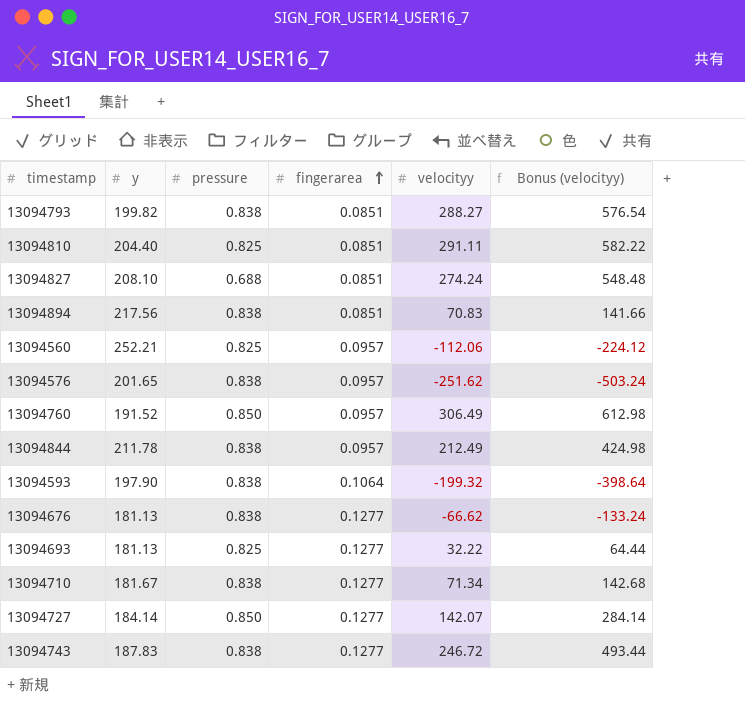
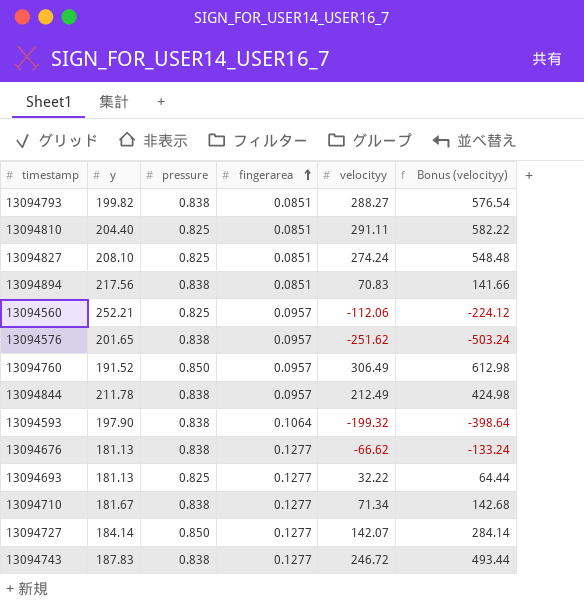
13094827 | pressure: 0.688 -> 0.825

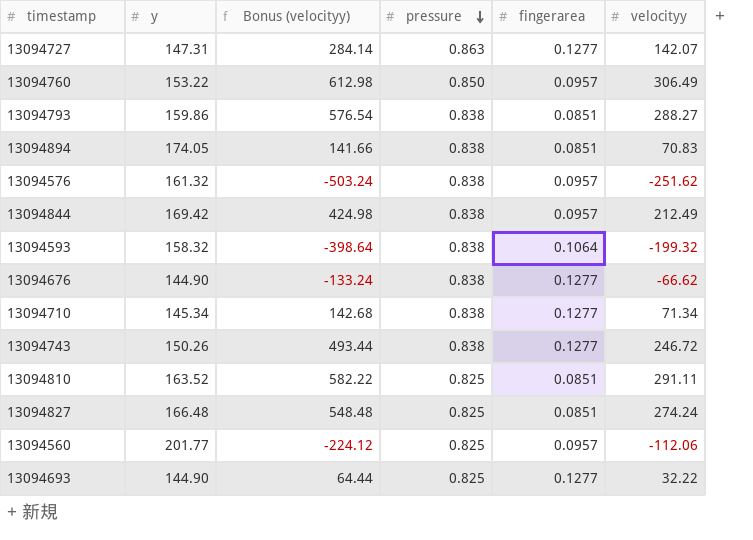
row order: fingerarea ascending -> pressure descending
column Bonus (velocityy) | position: 6 -> 3
13094727 | y: 184.14 -> 147.31
13094727 | pressure: 0.850 -> 0.863
13094760 | y: 191.52 -> 153.22
13094793 | y: 199.82 -> 159.86
13094894 | y: 217.56 -> 174.05
13094576 | y: 201.65 -> 161.32
13094844 | y: 211.78 -> 169.42
13094593 | y: 197.90 -> 158.32
13094676 | y: 181.13 -> 144.90
13094710 | y: 181.67 -> 145.34
13094743 | y: 187.83 -> 150.26
13094810 | y: 204.40 -> 163.52
13094827 | y: 208.10 -> 166.48
13094560 | y: 252.21 -> 201.77
13094693 | y: 181.13 -> 144.90

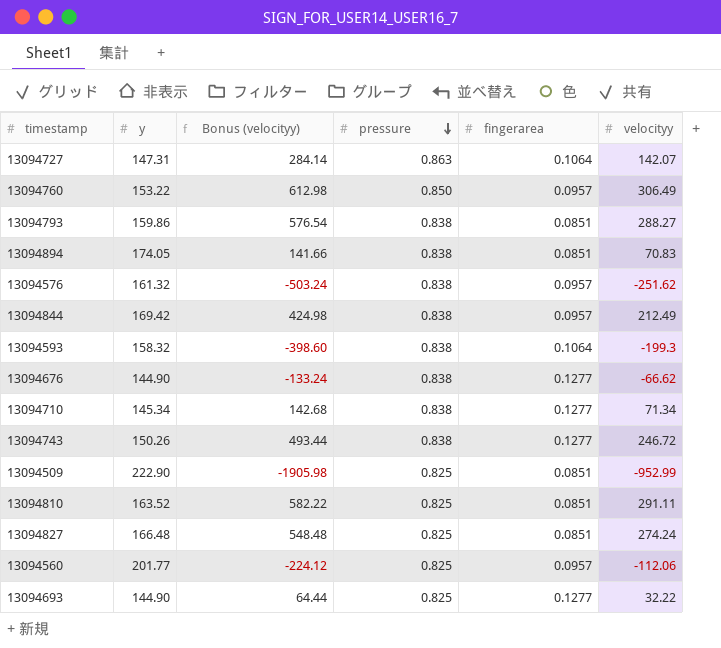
13094727 | fingerarea: 0.1277 -> 0.1064
13094593 | Bonus (velocityy): -398.64 -> -398.60
13094593 | velocityy: -199.32 -> -199.3
row 13094509: none -> 222.90 | -1905.98 | 0.825 | 0.0851 | -952.99

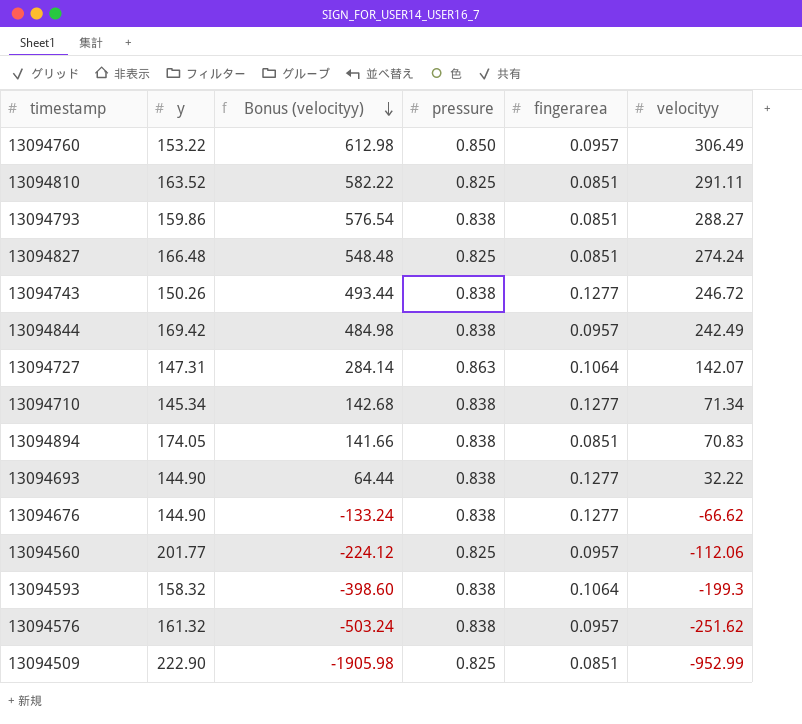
row order: pressure descending -> Bonus (velocityy) descending
13094844 | Bonus (velocityy): 424.98 -> 484.98
13094844 | velocityy: 212.49 -> 242.49
13094693 | pressure: 0.825 -> 0.838

